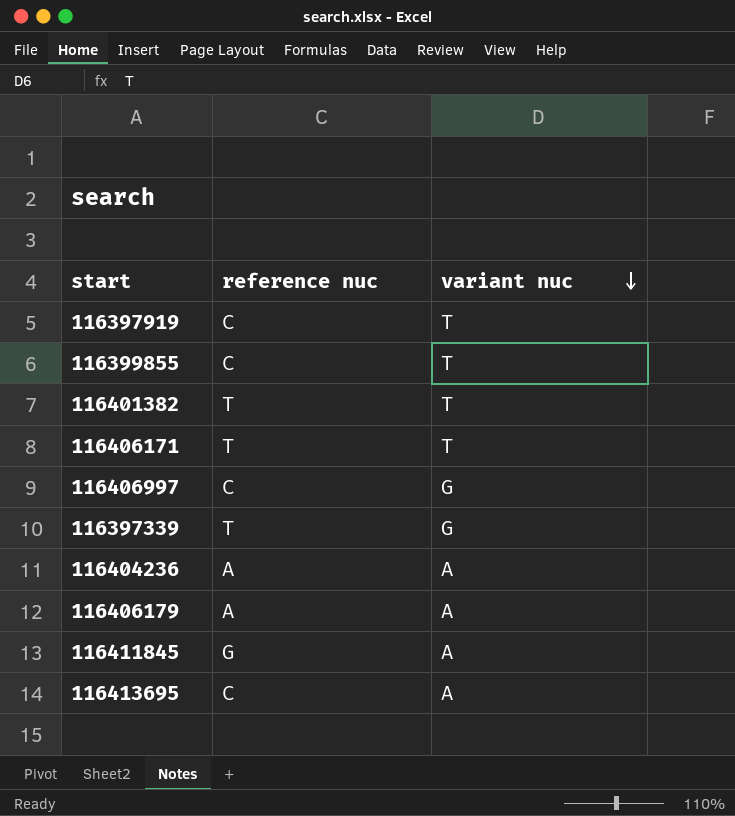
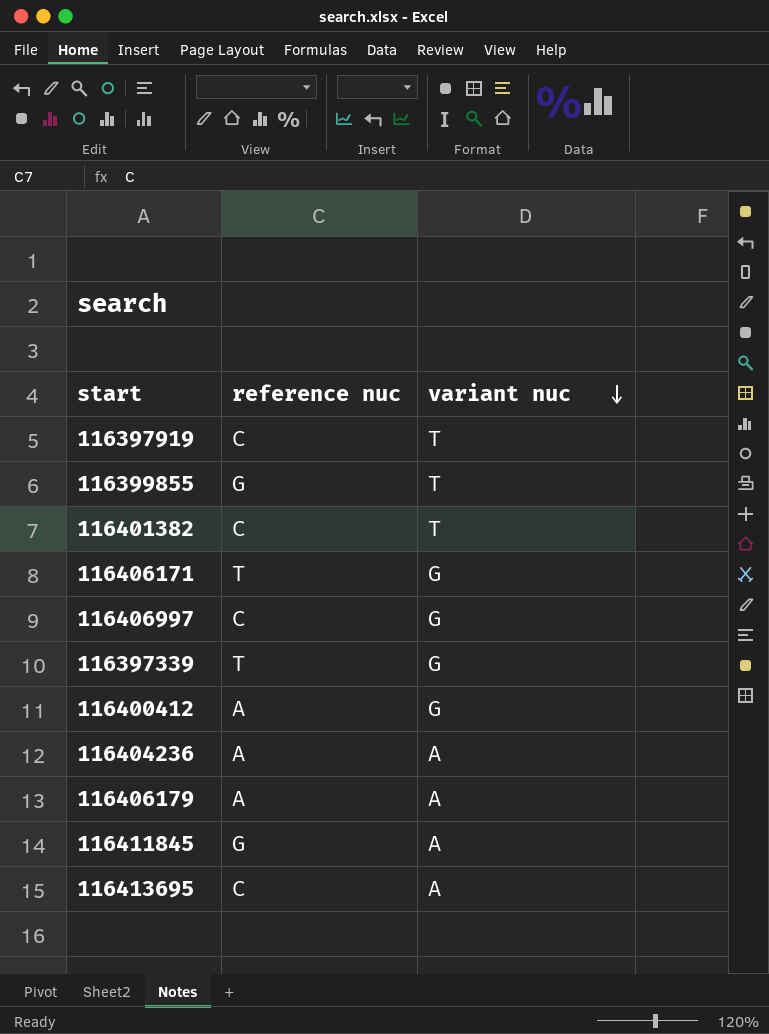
116399855 | reference nuc: C -> G
116401382 | reference nuc: T -> C
116406171 | variant nuc: T -> G
row 116400412: none -> A | G

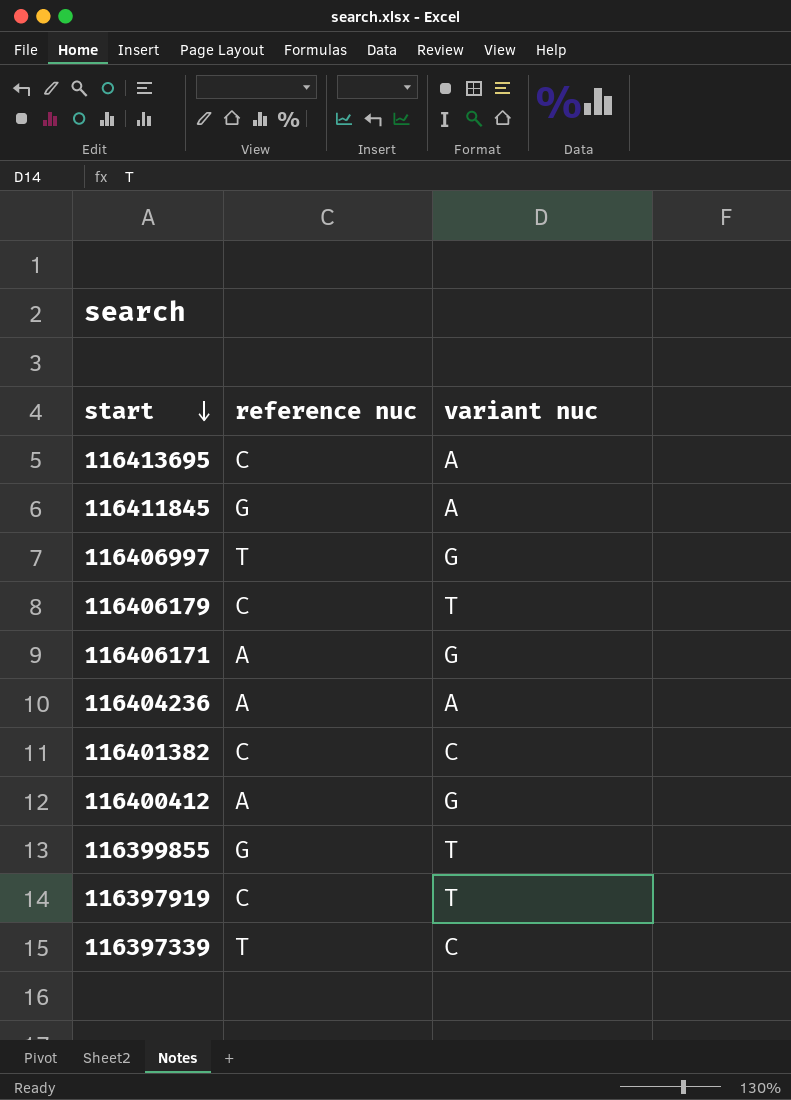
row order: variant nuc descending -> start descending
116406997 | reference nuc: C -> T
116406179 | reference nuc: A -> C
116406179 | variant nuc: A -> T
116406171 | reference nuc: T -> A
116401382 | variant nuc: T -> C
116397339 | variant nuc: G -> C

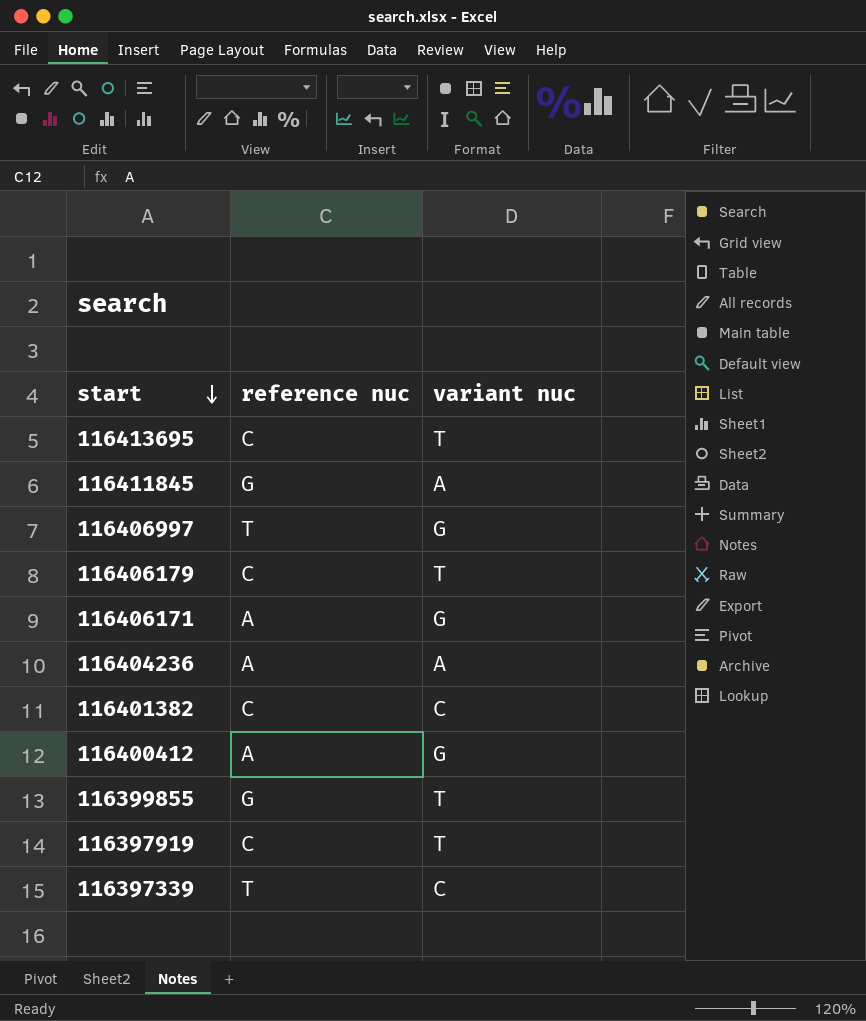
116413695 | variant nuc: A -> T

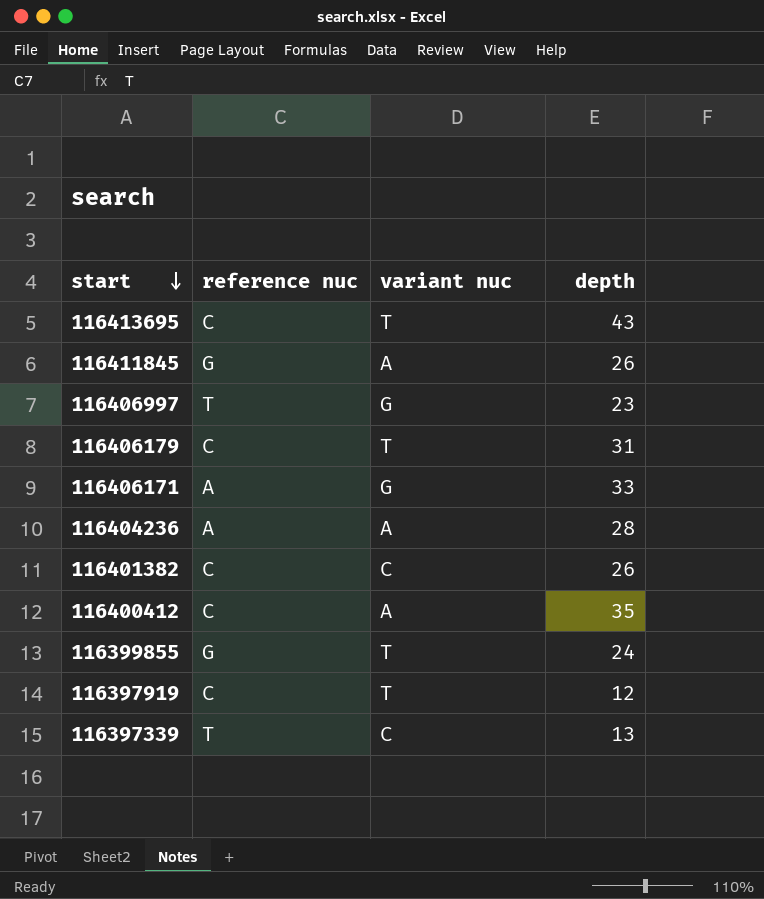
column depth | position: none -> 4
116400412 | reference nuc: A -> C
116400412 | variant nuc: G -> A

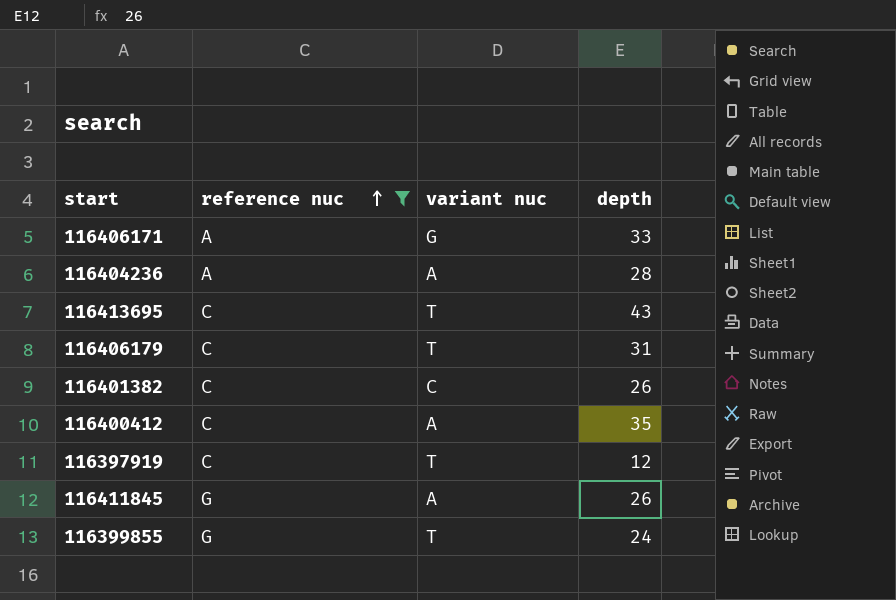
filter: none -> reference nuc != T
row order: start descending -> reference nuc ascending

